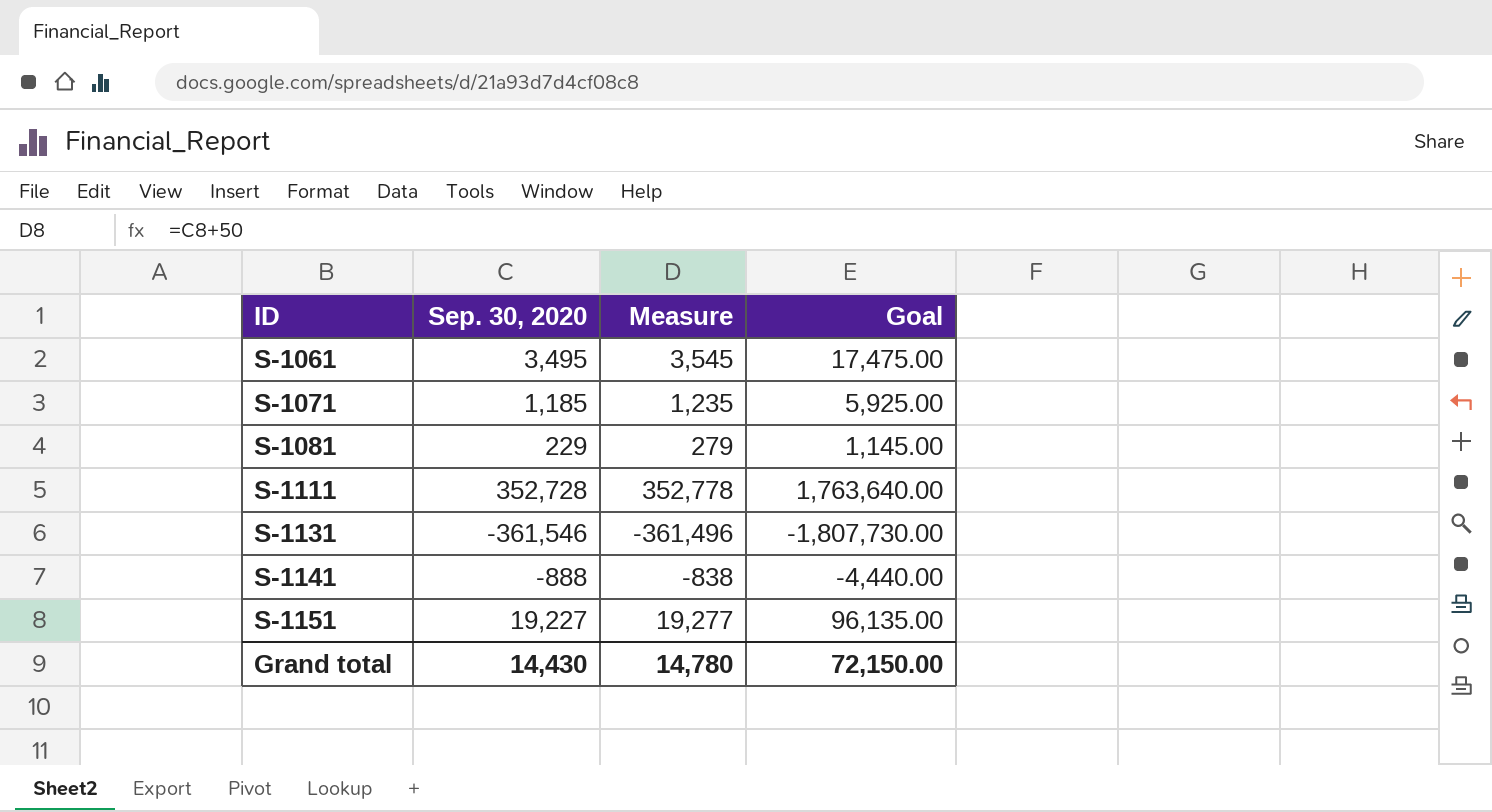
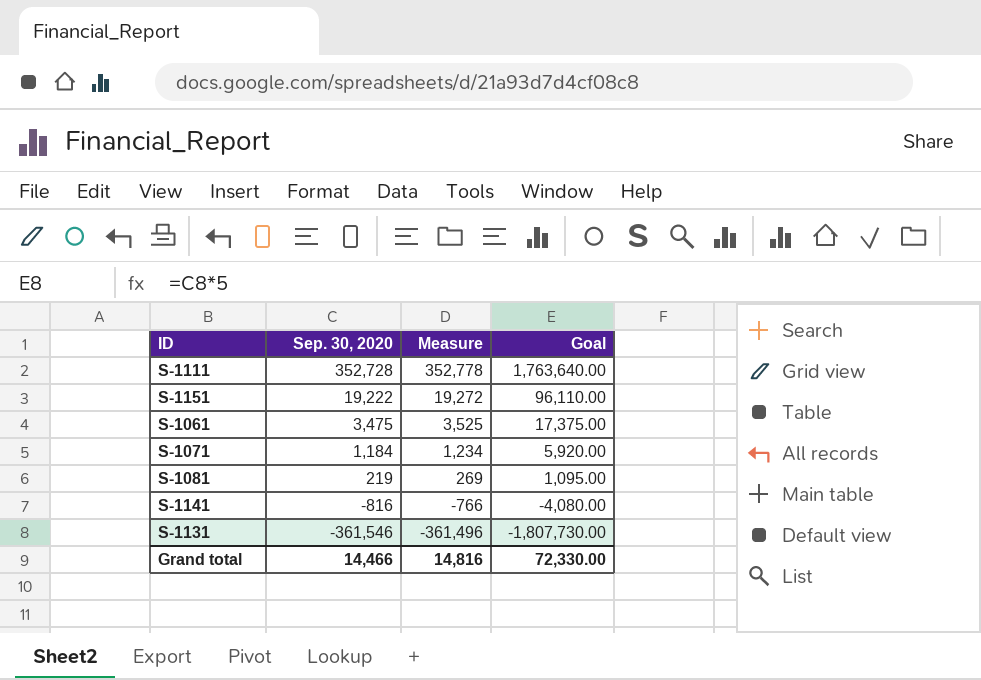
row order: ID ascending -> Sep. 30, 2020 descending
S-1151 | Sep. 30, 2020: 19,227 -> 19,222
S-1151 | Measure: 19,277 -> 19,272
S-1151 | Goal: 96,135.00 -> 96,110.00
S-1061 | Sep. 30, 2020: 3,495 -> 3,475
S-1061 | Measure: 3,545 -> 3,525
S-1061 | Goal: 17,475.00 -> 17,375.00
S-1071 | Sep. 30, 2020: 1,185 -> 1,184
S-1071 | Measure: 1,235 -> 1,234
S-1071 | Goal: 5,925.00 -> 5,920.00
S-1081 | Sep. 30, 2020: 229 -> 219
S-1081 | Measure: 279 -> 269
S-1081 | Goal: 1,145.00 -> 1,095.00
S-1141 | Sep. 30, 2020: -888 -> -816
S-1141 | Measure: -838 -> -766
S-1141 | Goal: -4,440.00 -> -4,080.00
Grand total | Sep. 30, 2020: 14,430 -> 14,466
Grand total | Measure: 14,780 -> 14,816
Grand total | Goal: 72,150.00 -> 72,330.00

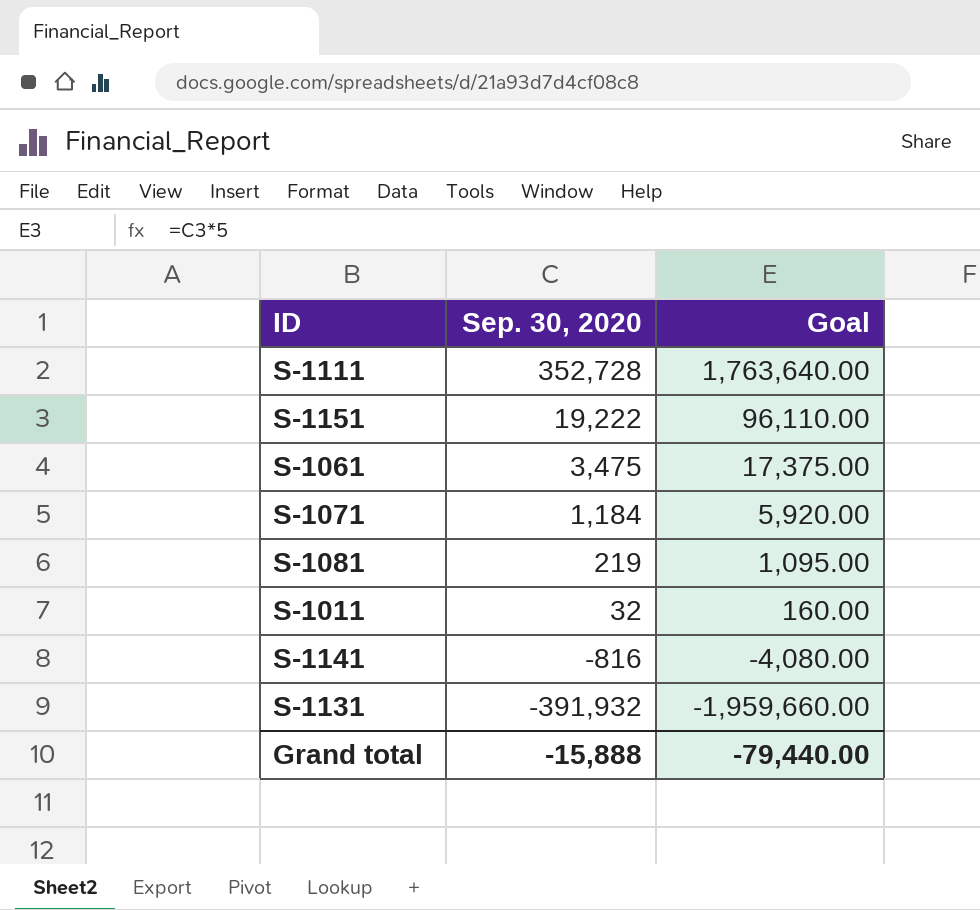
column Measure | formula: [Sep. 30, 2020] + 50 -> none
row S-1011: none -> 32 | 160.00
S-1131 | Sep. 30, 2020: -361,546 -> -391,932
S-1131 | Goal: -1,807,730.00 -> -1,959,660.00
Grand total | Sep. 30, 2020: 14,466 -> -15,888
Grand total | Goal: 72,330.00 -> -79,440.00

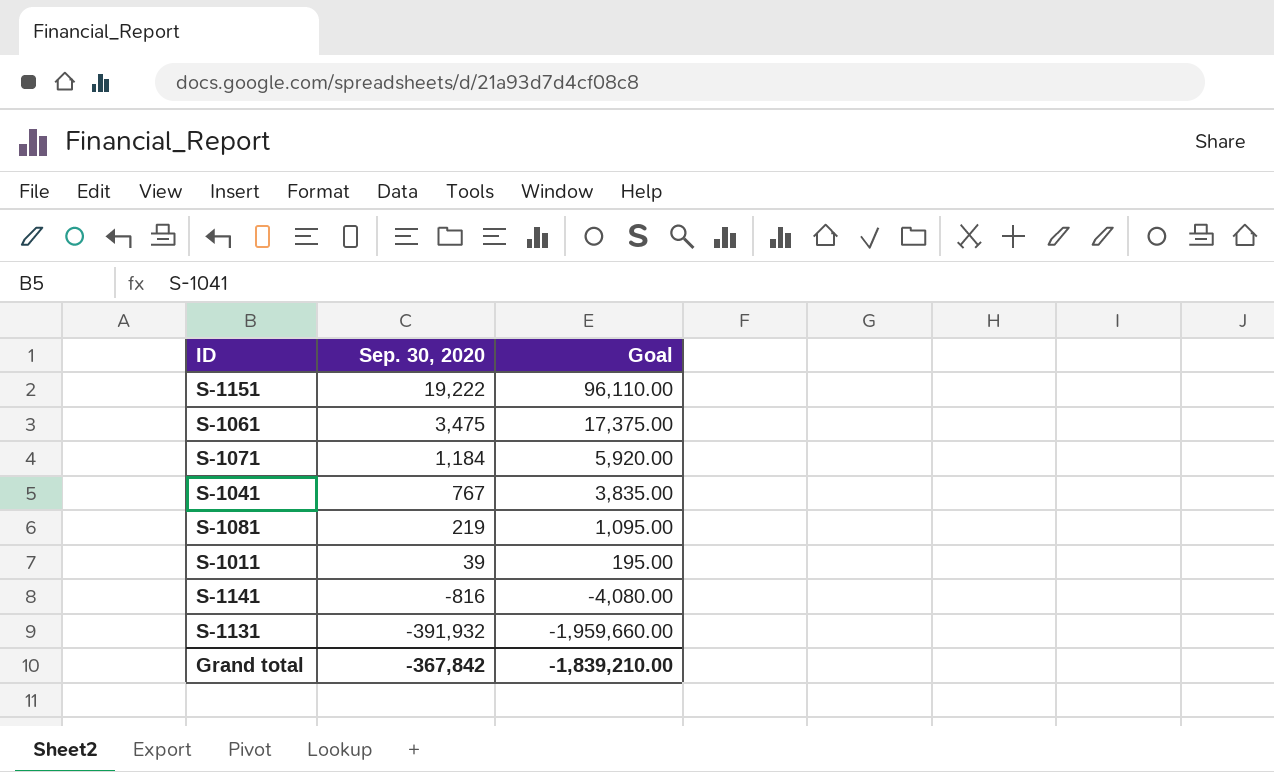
row S-1111: 352,728 | 1,763,640.00 -> none
row S-1041: none -> 767 | 3,835.00
S-1011 | Sep. 30, 2020: 32 -> 39
S-1011 | Goal: 160.00 -> 195.00
Grand total | Sep. 30, 2020: -15,888 -> -367,842
Grand total | Goal: -79,440.00 -> -1,839,210.00

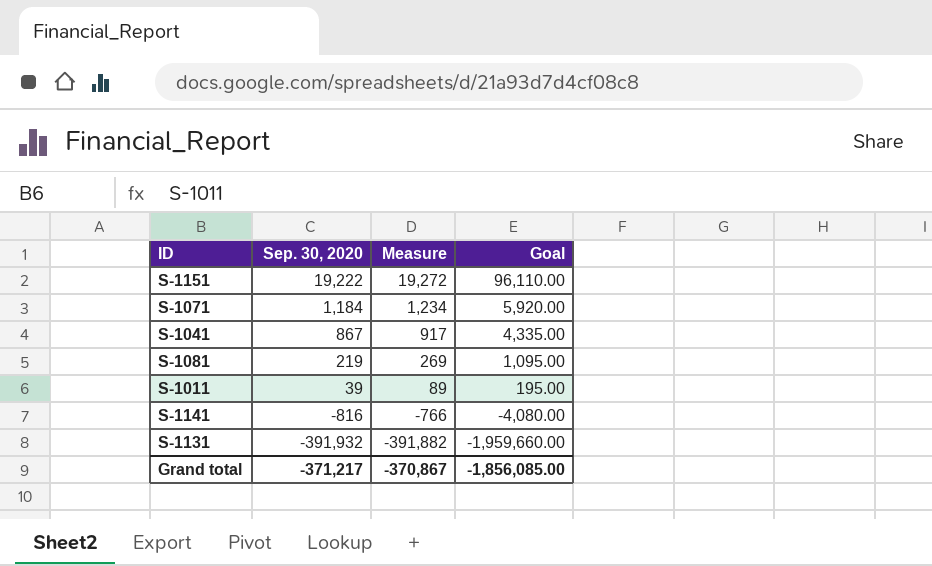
column Measure | formula: none -> [Sep. 30, 2020] + 50
row S-1061: 3,475 | 17,375.00 -> none
S-1041 | Sep. 30, 2020: 767 -> 867
S-1041 | Goal: 3,835.00 -> 4,335.00
Grand total | Sep. 30, 2020: -367,842 -> -371,217
Grand total | Goal: -1,839,210.00 -> -1,856,085.00

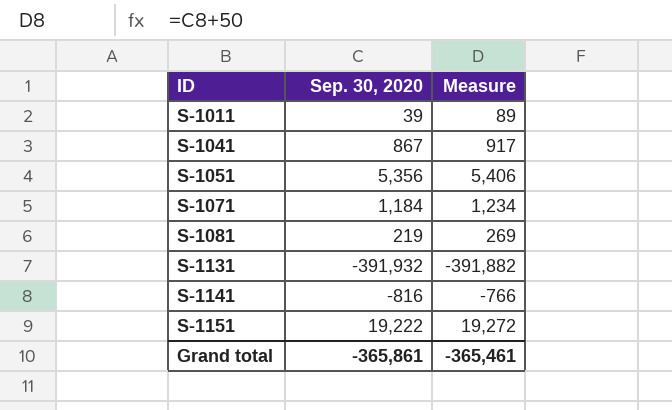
row order: Sep. 30, 2020 descending -> ID ascending
column Goal | formula: [Sep. 30, 2020] * 5 -> none
row S-1051: none -> 5,356 | 5,406
Grand total | Sep. 30, 2020: -371,217 -> -365,861
Grand total | Measure: -370,867 -> -365,461

